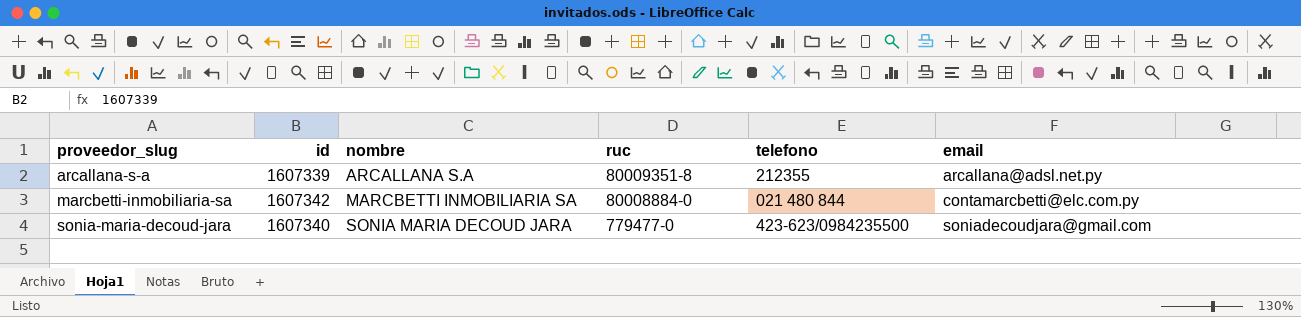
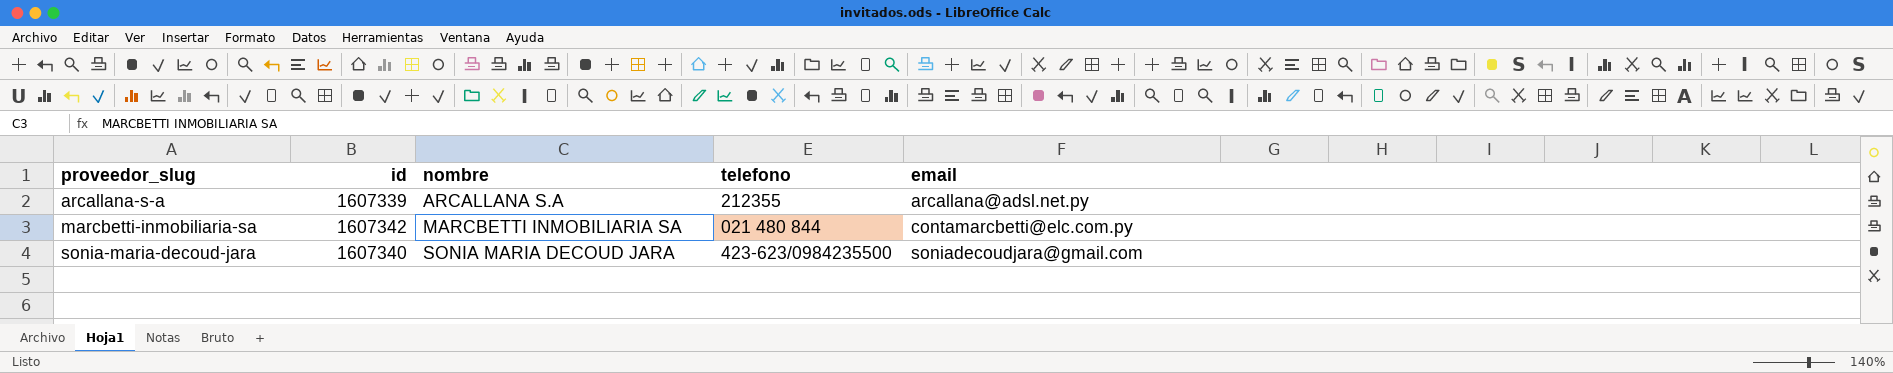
column ruc | position: 4 -> none

